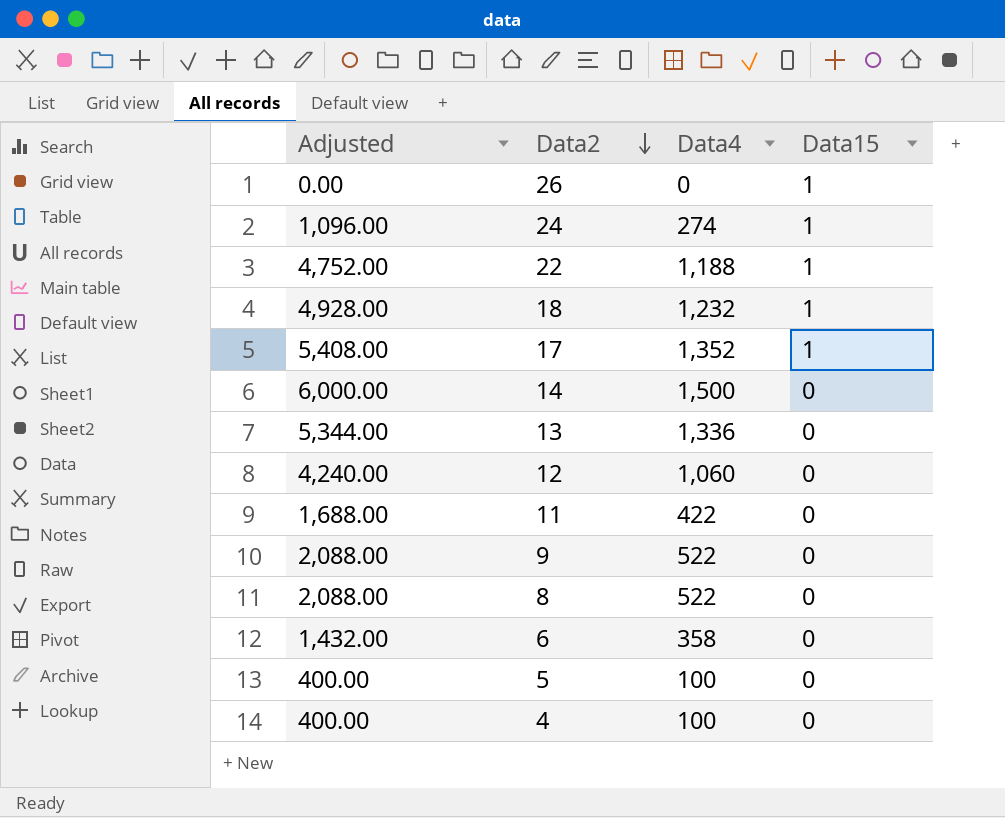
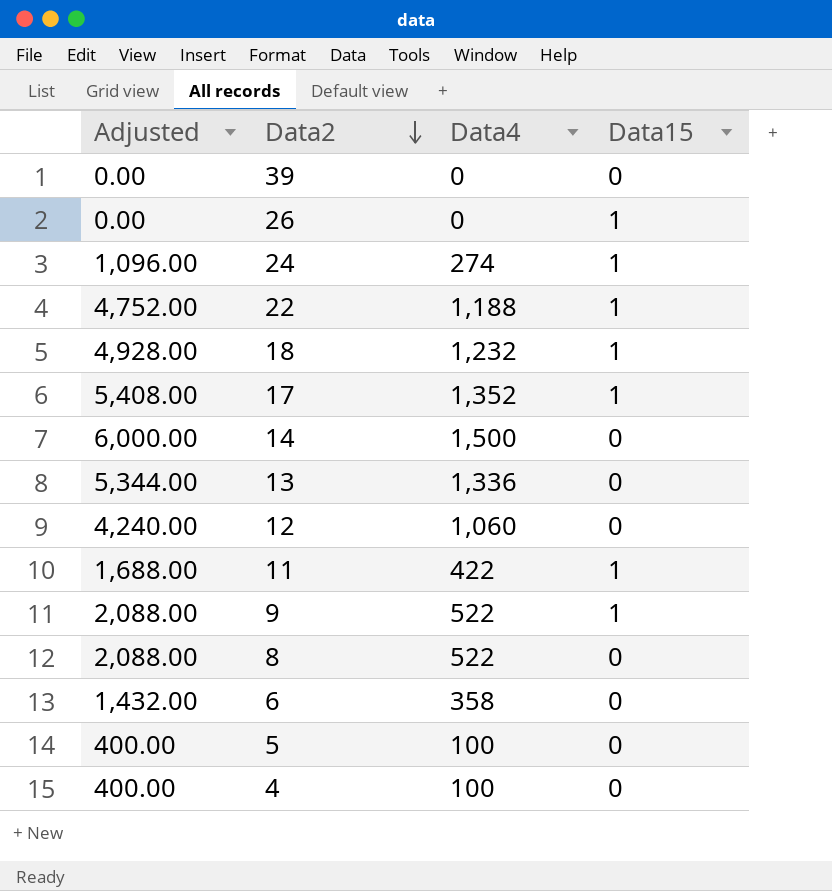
row 39: none -> 0.00 | 0 | 0
11 | Data15: 0 -> 1
9 | Data15: 0 -> 1

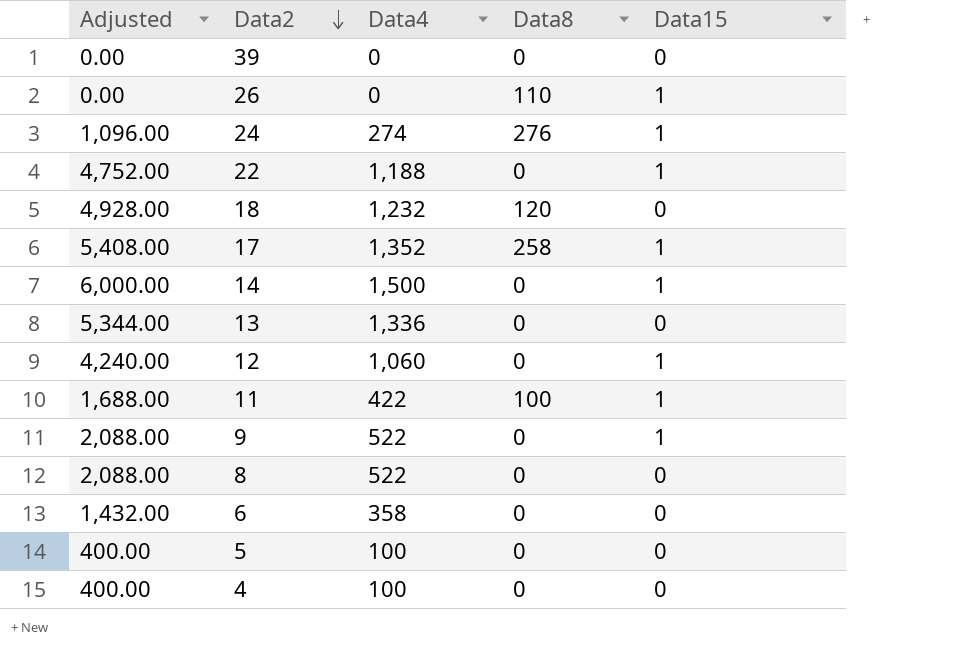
column Data8 | position: none -> 4
18 | Data15: 1 -> 0
14 | Data15: 0 -> 1
12 | Data15: 0 -> 1

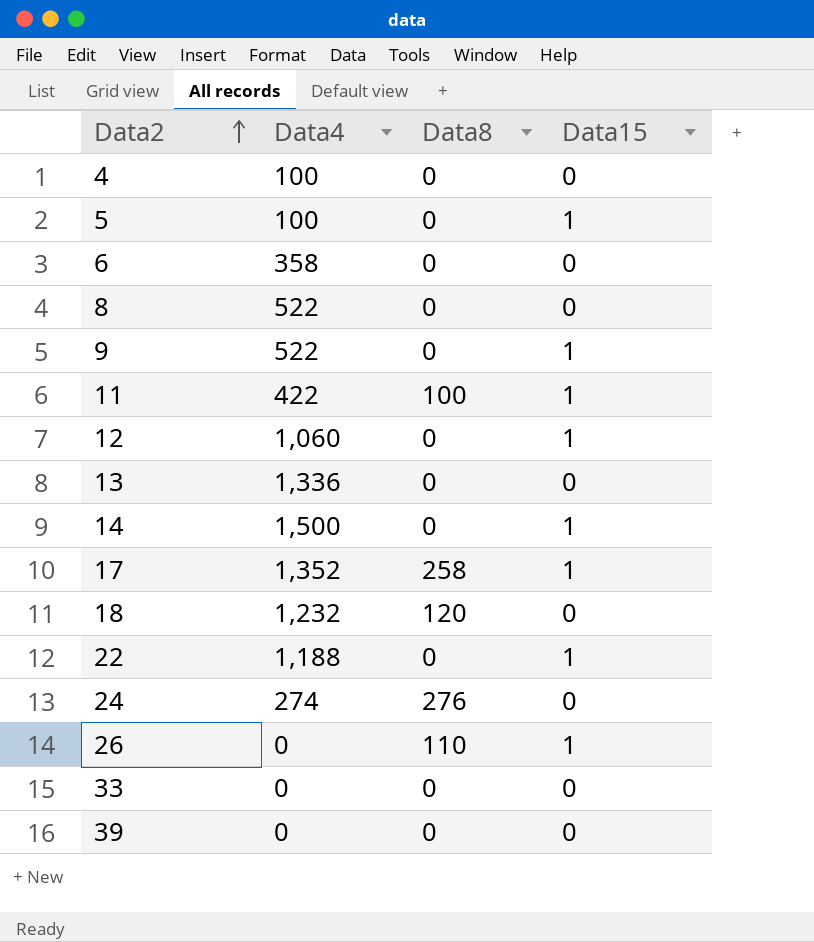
row order: Data2 descending -> Data2 ascending
column Adjusted | formula: [Data4] * 4 -> none
5 | Data15: 0 -> 1
24 | Data15: 1 -> 0
row 33: none -> 0 | 0 | 0

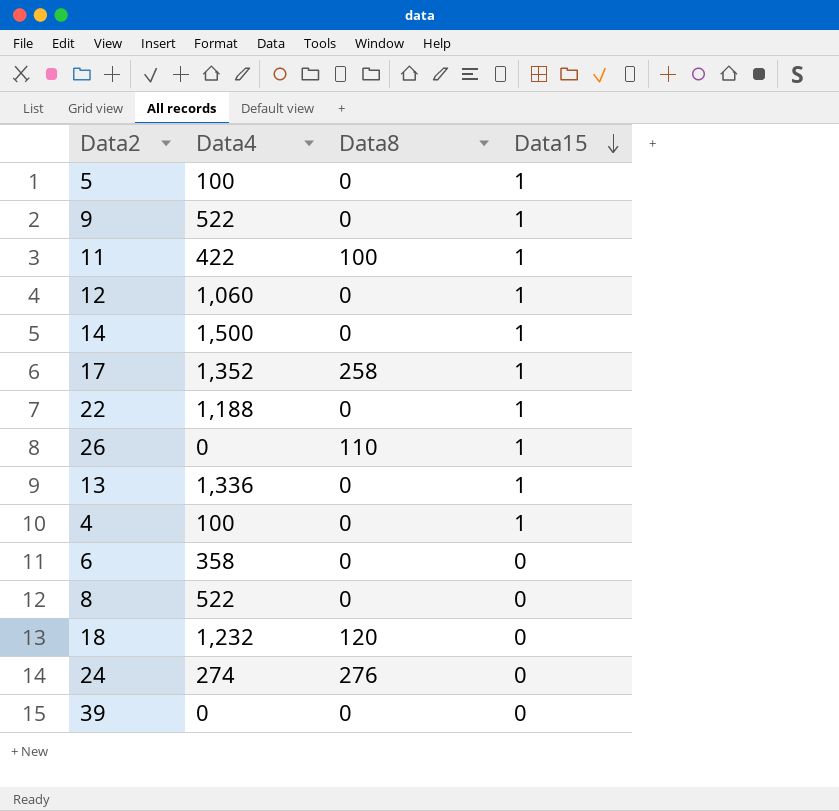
row order: Data2 ascending -> Data15 descending
row 33: 0 | 0 | 0 -> none
13 | Data15: 0 -> 1
4 | Data15: 0 -> 1

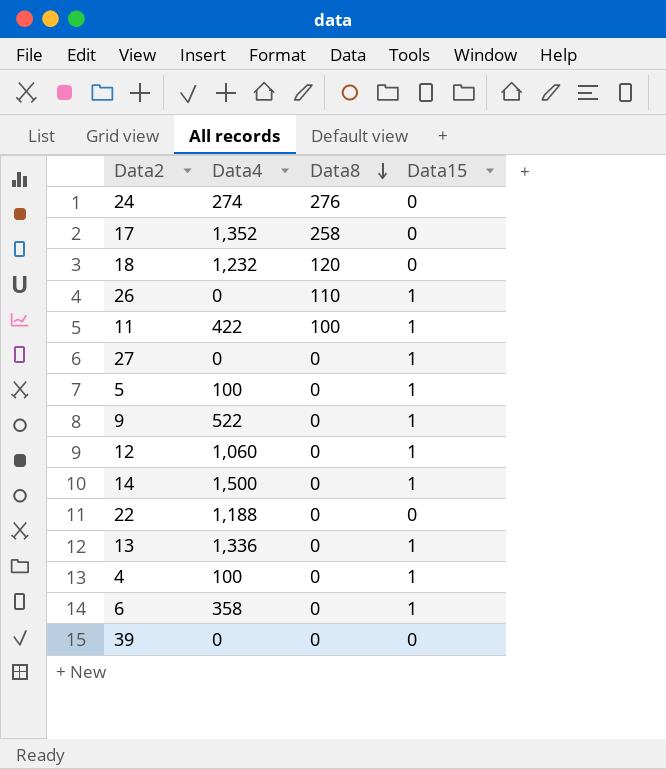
row order: Data15 descending -> Data8 descending
row 8: 522 | 0 | 0 -> none
17 | Data15: 1 -> 0
row 27: none -> 0 | 0 | 1
22 | Data15: 1 -> 0
6 | Data15: 0 -> 1

